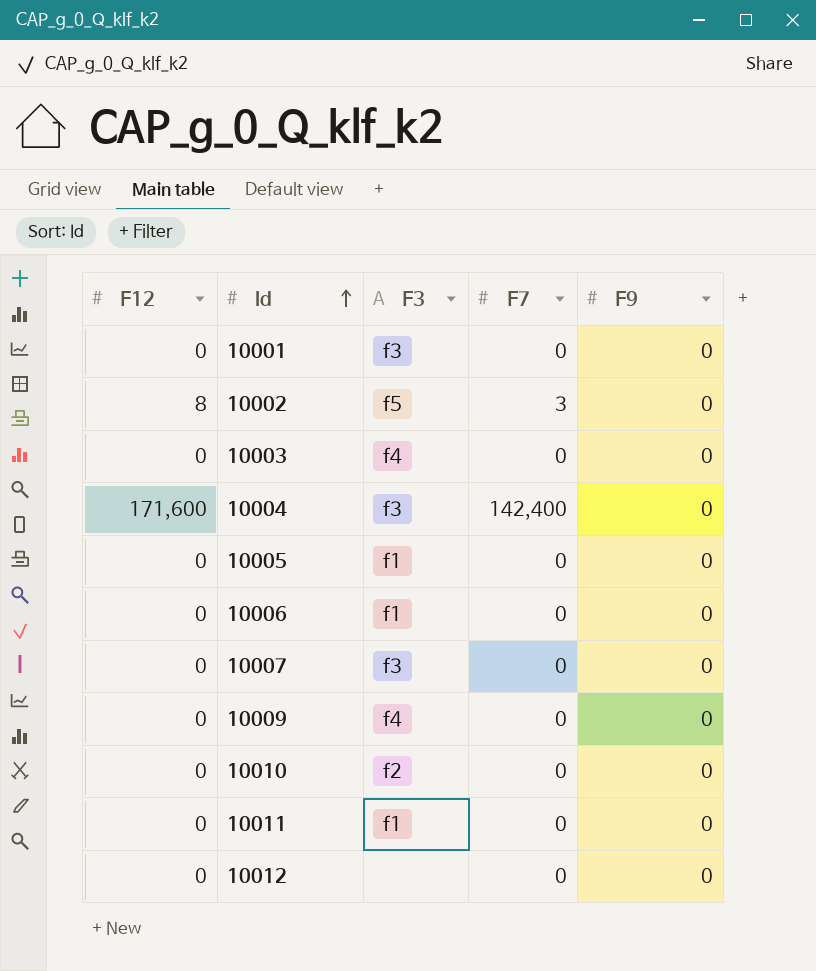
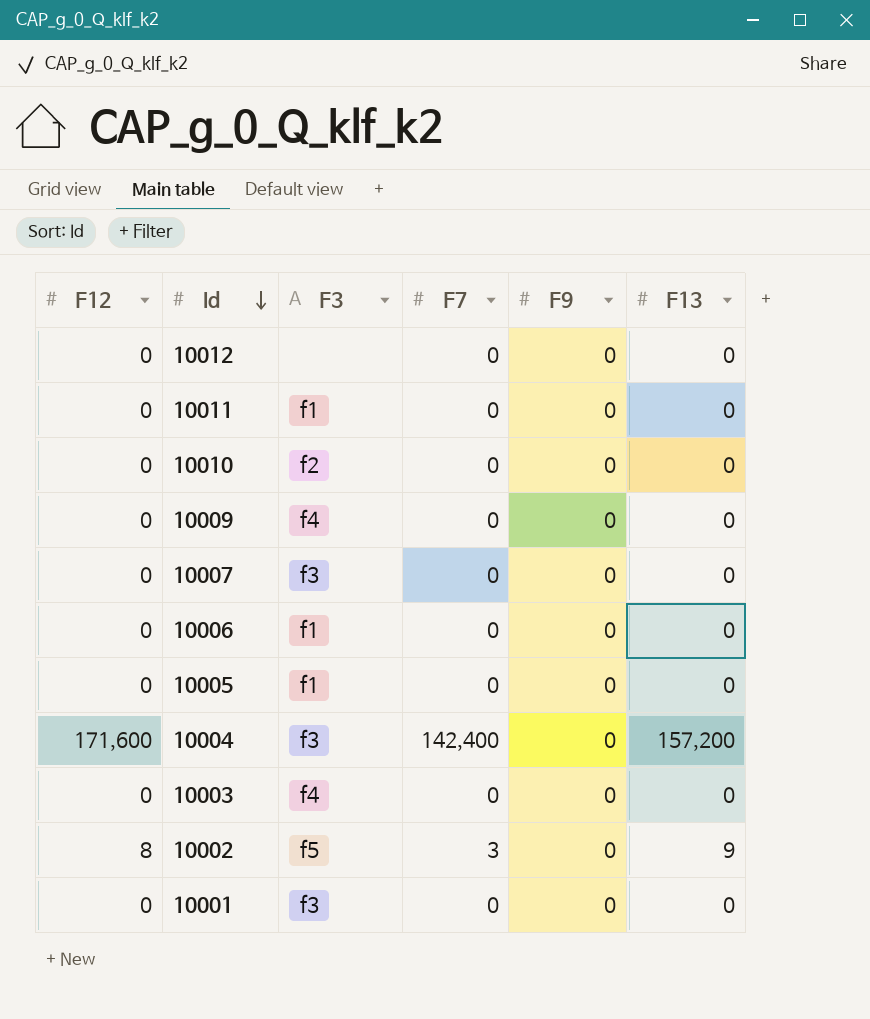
row order: Id ascending -> Id descending
column F13 | position: none -> 6

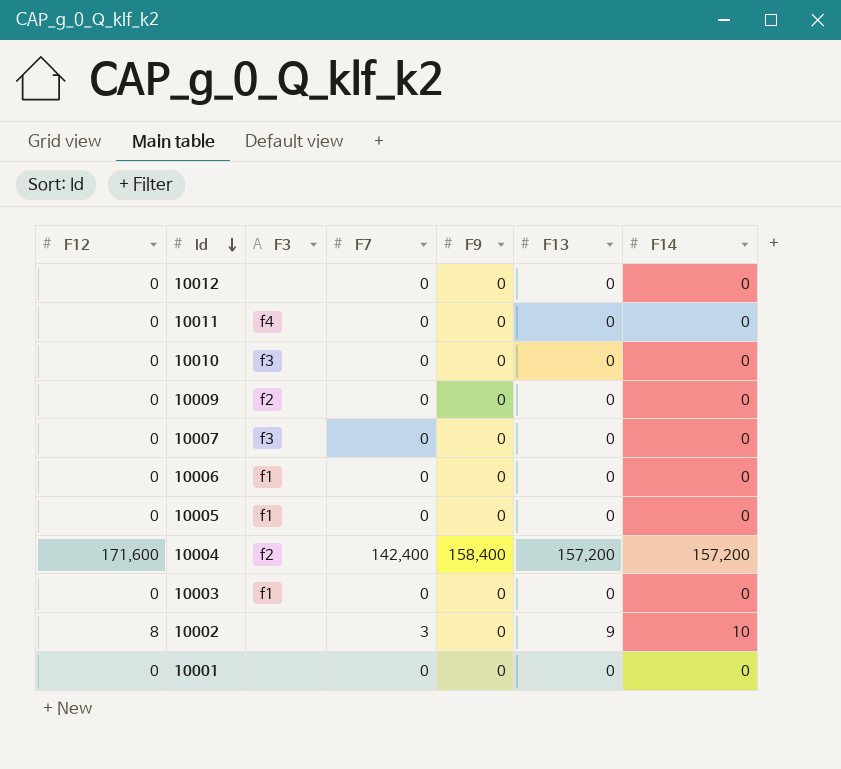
column F14 | position: none -> 7
10011 | F3: f1 -> f4
10010 | F3: f2 -> f3
10009 | F3: f4 -> f2
10004 | F3: f3 -> f2
10004 | F9: 0 -> 158,400
10003 | F3: f4 -> f1
10002 | F3: f5 -> none
10001 | F3: f3 -> none

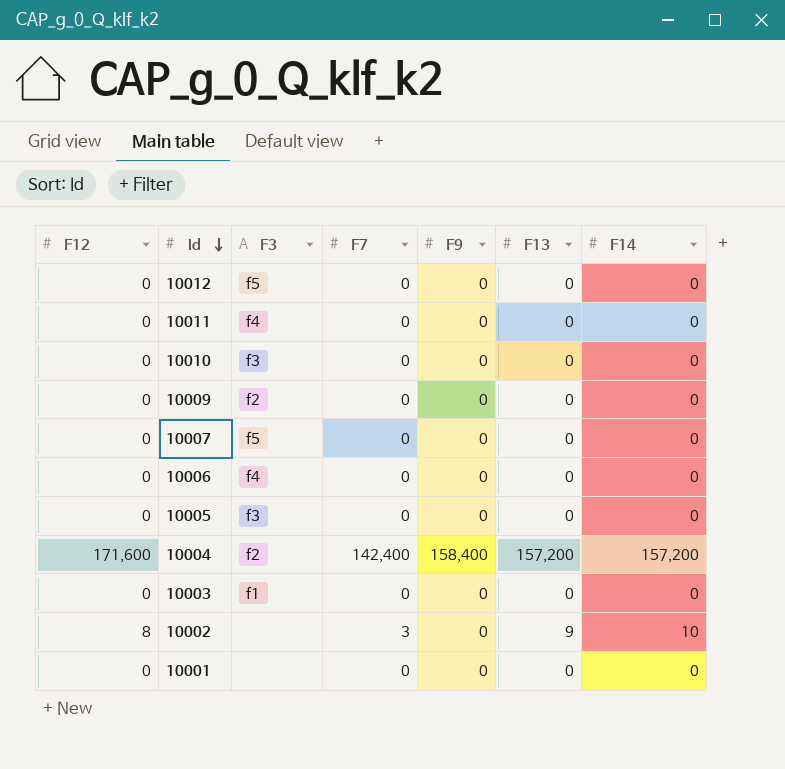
10012 | F3: none -> f5
10007 | F3: f3 -> f5
10006 | F3: f1 -> f4
10005 | F3: f1 -> f3

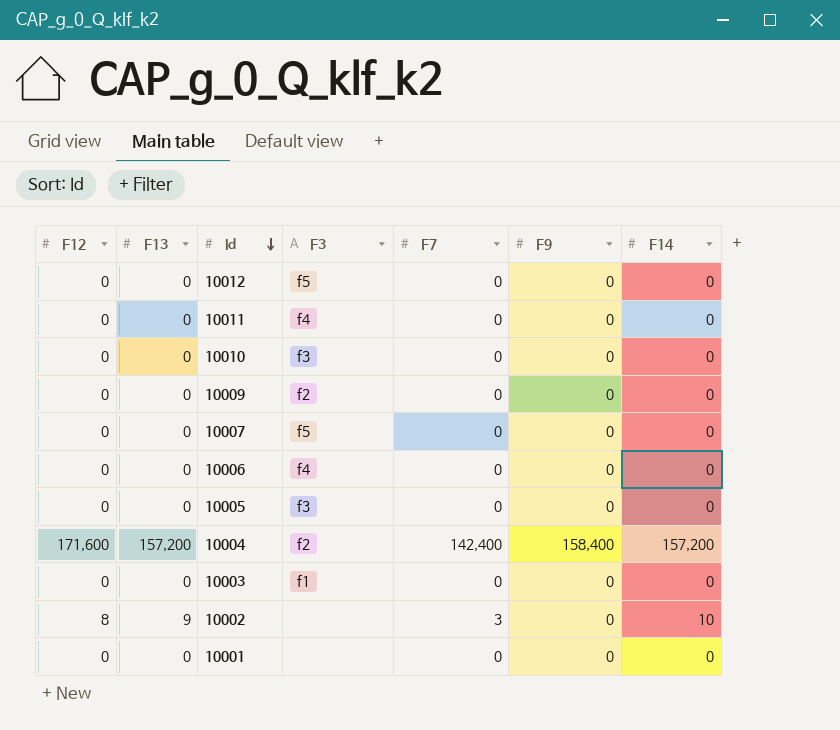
column F13 | position: 6 -> 2

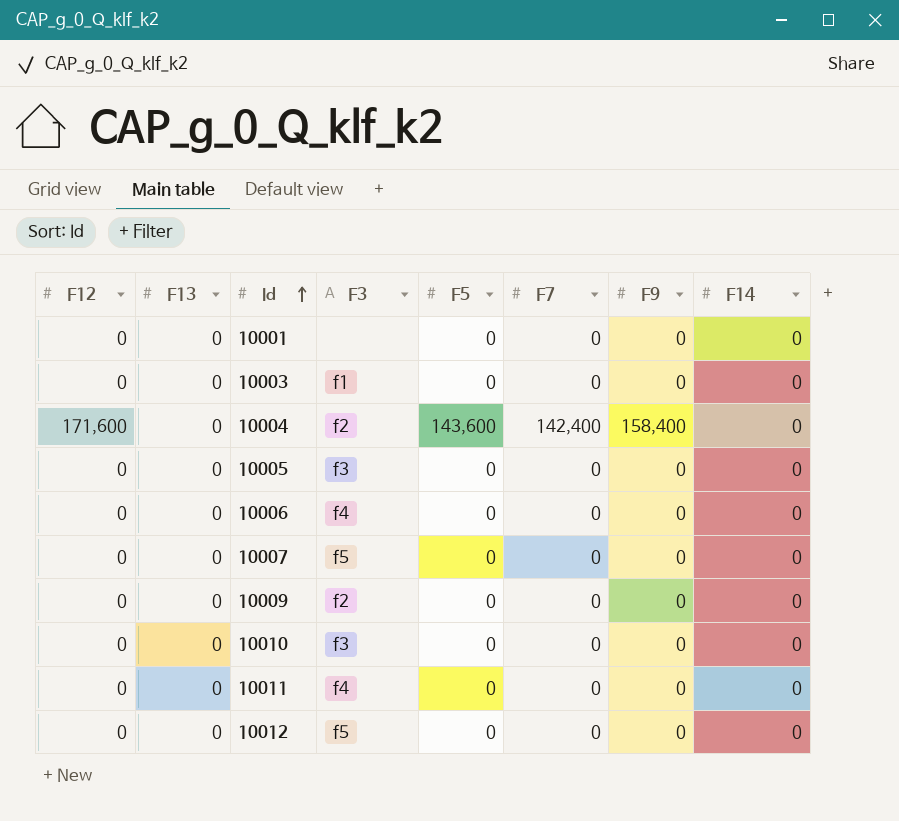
row order: Id descending -> Id ascending
column F5 | position: none -> 5
row 10002: 8 | 9 | none | 3 | 0 | 10 -> none
10004 | F13: 157,200 -> 0
10004 | F14: 157,200 -> 0

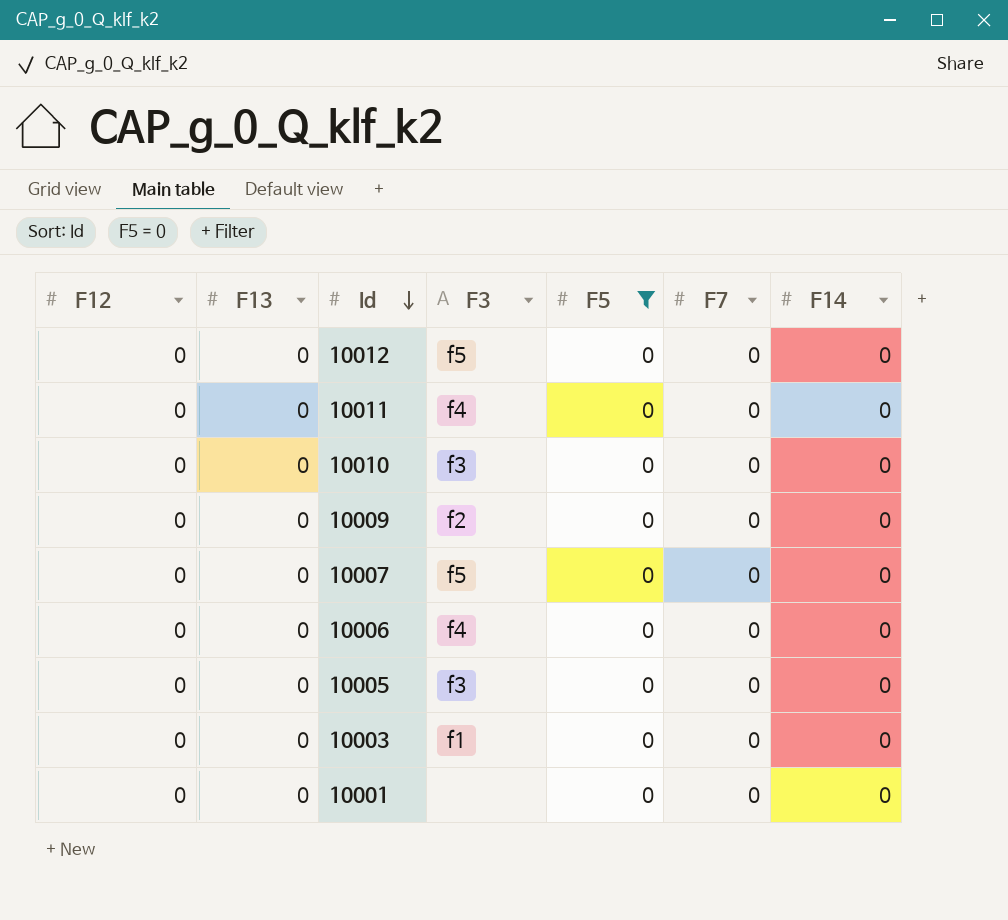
filter: none -> F5 = 0
row order: Id ascending -> Id descending
column F9 | position: 7 -> none

